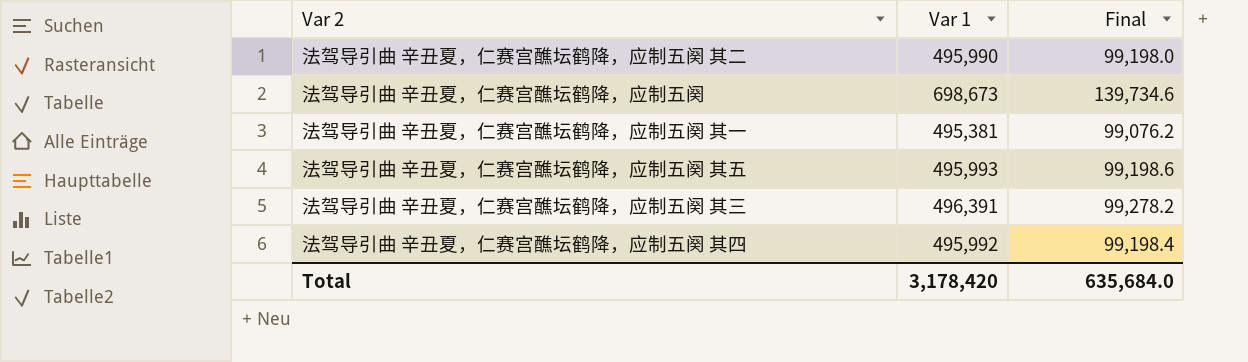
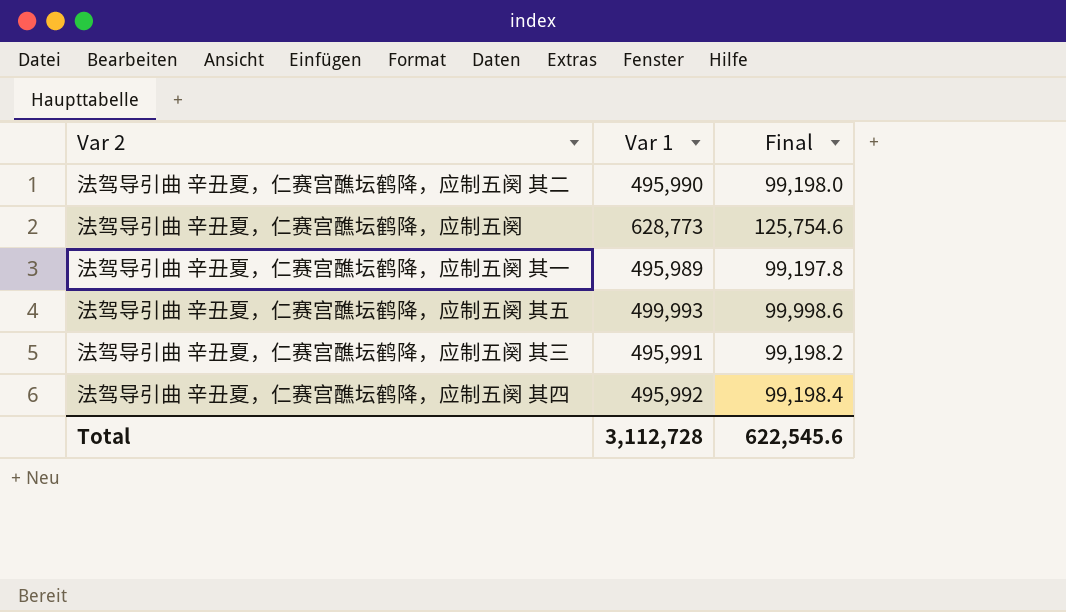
法驾导引曲 辛丑夏，仁赛宫醮坛鹤降，应制五阕 | Var 1: 698,673 -> 628,773
法驾导引曲 辛丑夏，仁赛宫醮坛鹤降，应制五阕 | Final: 139,734.6 -> 125,754.6
法驾导引曲 辛丑夏，仁赛宫醮坛鹤降，应制五阕 其一 | Var 1: 495,381 -> 495,989
法驾导引曲 辛丑夏，仁赛宫醮坛鹤降，应制五阕 其一 | Final: 99,076.2 -> 99,197.8
法驾导引曲 辛丑夏，仁赛宫醮坛鹤降，应制五阕 其五 | Var 1: 495,993 -> 499,993
法驾导引曲 辛丑夏，仁赛宫醮坛鹤降，应制五阕 其五 | Final: 99,198.6 -> 99,998.6
法驾导引曲 辛丑夏，仁赛宫醮坛鹤降，应制五阕 其三 | Var 1: 496,391 -> 495,991
法驾导引曲 辛丑夏，仁赛宫醮坛鹤降，应制五阕 其三 | Final: 99,278.2 -> 99,198.2
Total | Var 1: 3,178,420 -> 3,112,728
Total | Final: 635,684.0 -> 622,545.6

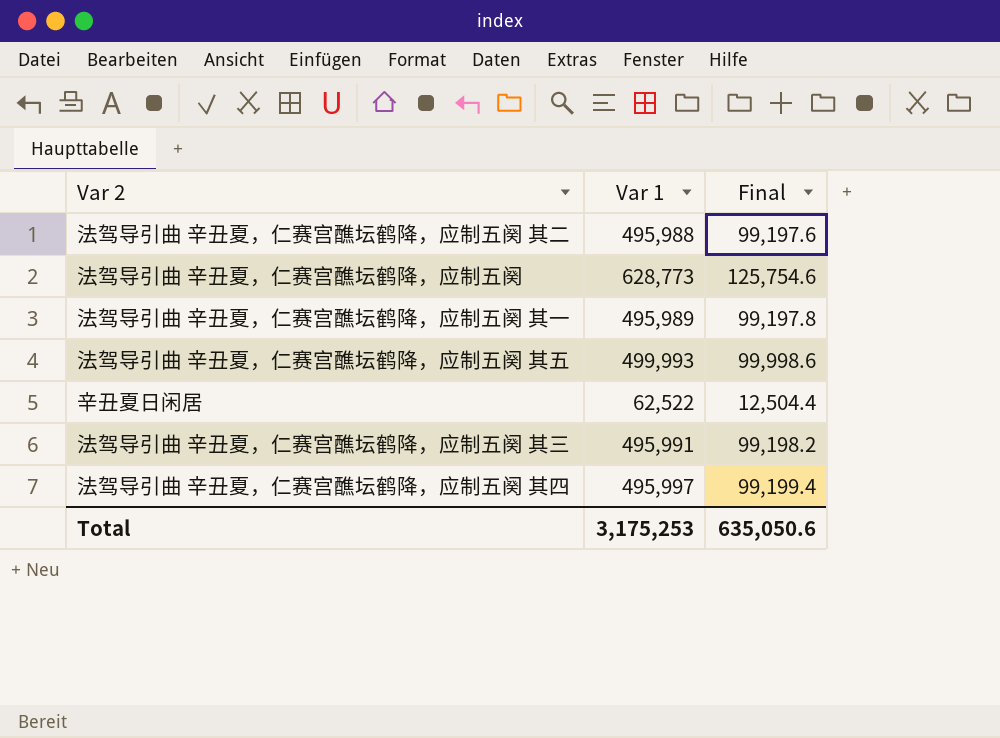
法驾导引曲 辛丑夏，仁赛宫醮坛鹤降，应制五阕 其二 | Var 1: 495,990 -> 495,988
法驾导引曲 辛丑夏，仁赛宫醮坛鹤降，应制五阕 其二 | Final: 99,198.0 -> 99,197.6
row 辛丑夏日闲居: none -> 62,522 | 12,504.4
法驾导引曲 辛丑夏，仁赛宫醮坛鹤降，应制五阕 其四 | Var 1: 495,992 -> 495,997
法驾导引曲 辛丑夏，仁赛宫醮坛鹤降，应制五阕 其四 | Final: 99,198.4 -> 99,199.4
Total | Var 1: 3,112,728 -> 3,175,253
Total | Final: 622,545.6 -> 635,050.6

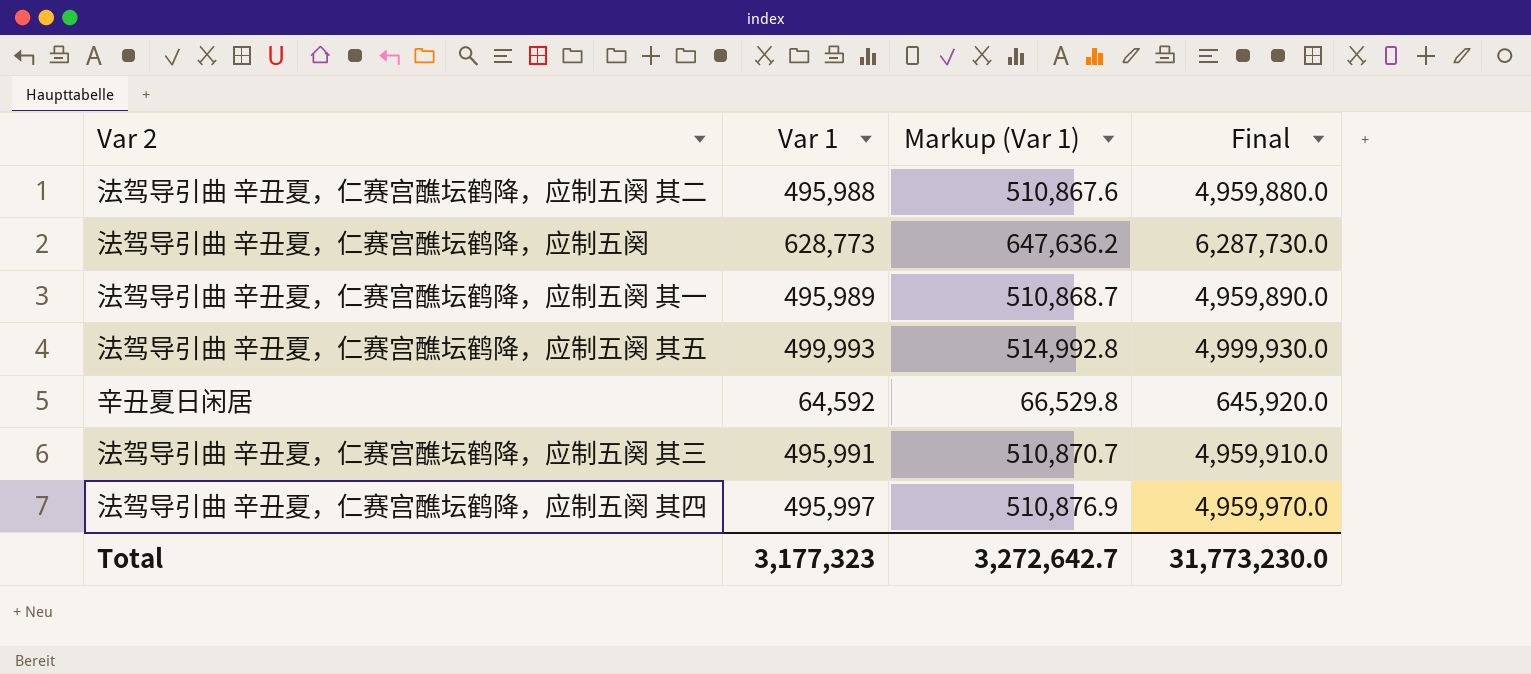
column Markup (Var 1) | formula: none -> [Var 1] * 1.03
column Final | formula: [Var 1] * 0.2 -> [Var 1] * 10
辛丑夏日闲居 | Var 1: 62,522 -> 64,592
Total | Var 1: 3,175,253 -> 3,177,323
Total | Final: 635,050.6 -> 31,773,230.0

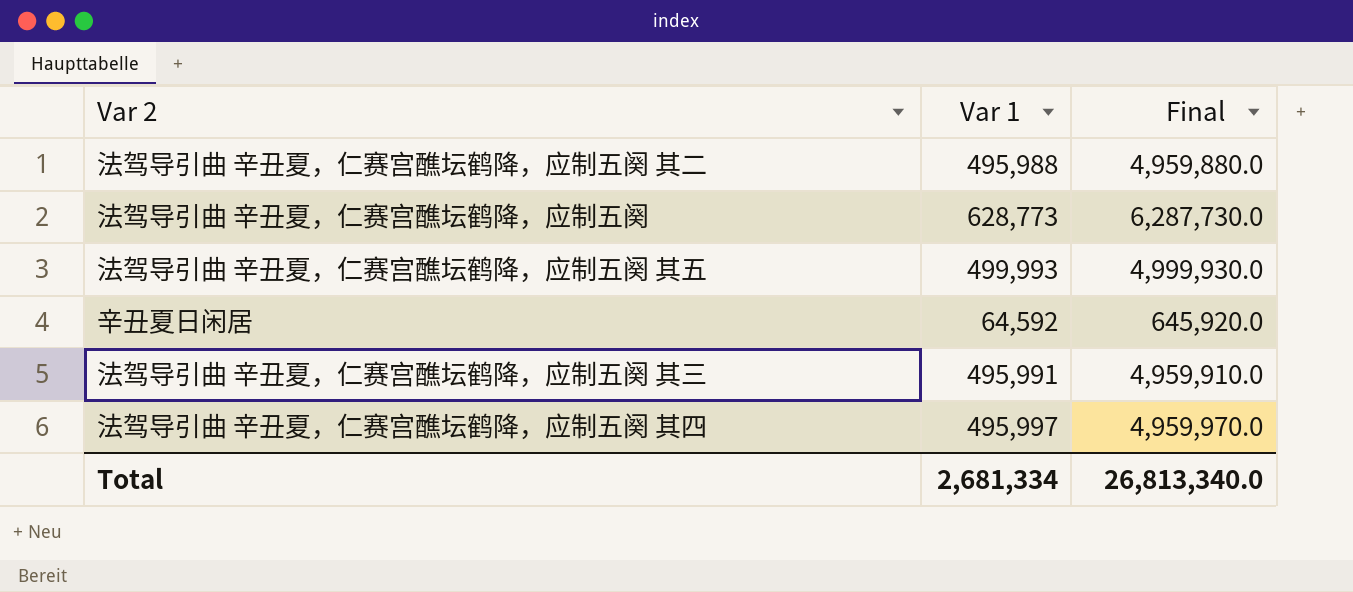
column Markup (Var 1) | formula: [Var 1] * 1.03 -> none
row 法驾导引曲 辛丑夏，仁赛宫醮坛鹤降，应制五阕 其一: 495,989 | 510,868.7 | 4,959,890.0 -> none
Total | Var 1: 3,177,323 -> 2,681,334
Total | Final: 31,773,230.0 -> 26,813,340.0

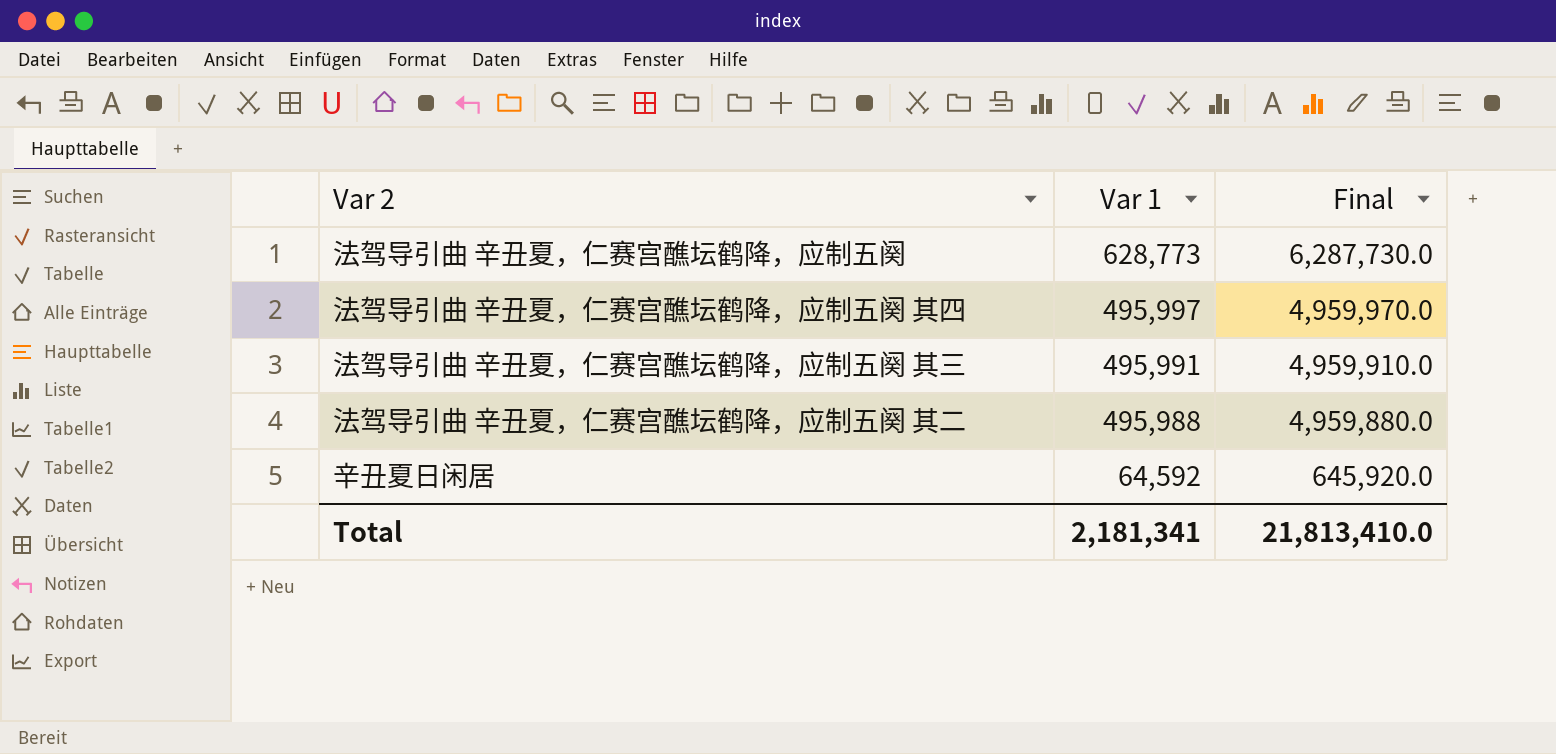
row order: none -> Var 1 descending
row 法驾导引曲 辛丑夏，仁赛宫醮坛鹤降，应制五阕 其五: 499,993 | 4,999,930.0 -> none
Total | Var 1: 2,681,334 -> 2,181,341
Total | Final: 26,813,340.0 -> 21,813,410.0

